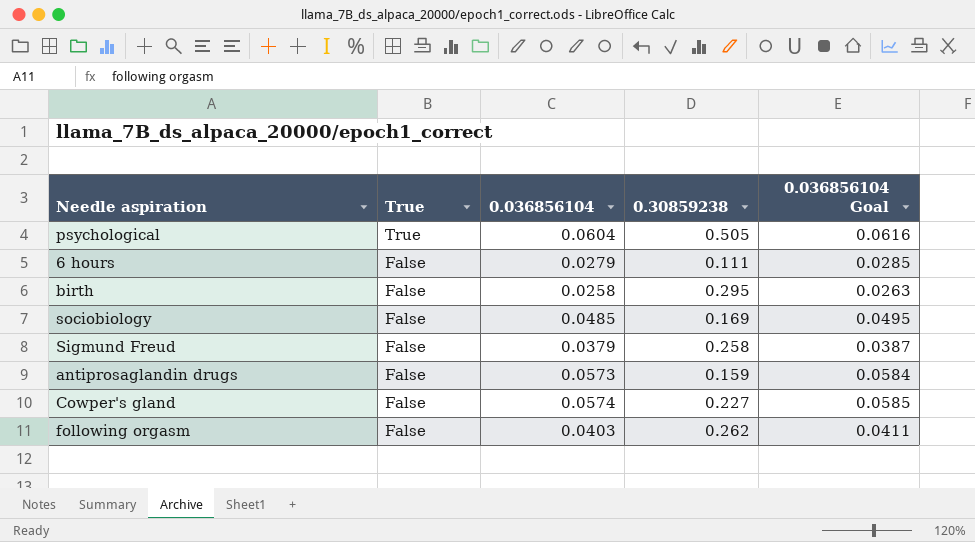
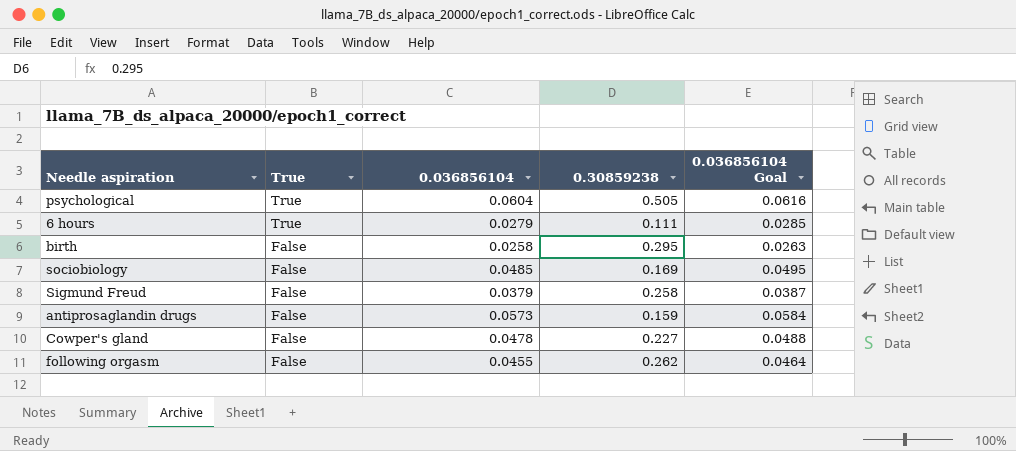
6 hours | True: False -> True
Cowper's gland | 0.036856104: 0.0574 -> 0.0478
Cowper's gland | 0.036856104 Goal: 0.0585 -> 0.0488
following orgasm | 0.036856104: 0.0403 -> 0.0455
following orgasm | 0.036856104 Goal: 0.0411 -> 0.0464

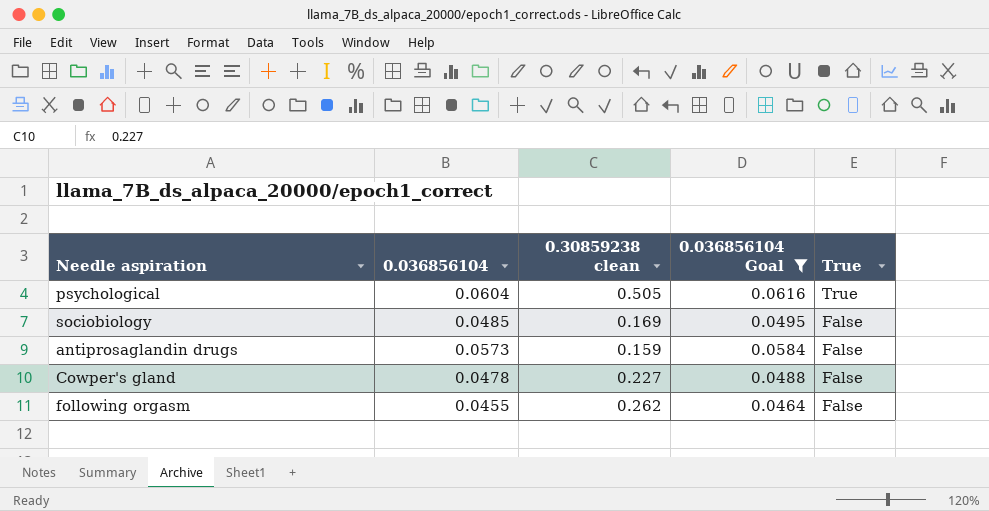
filter: none -> 0.036856104 Goal >= 0.0464
column name: 0.30859238 -> 0.30859238 clean
column True | position: 2 -> 5

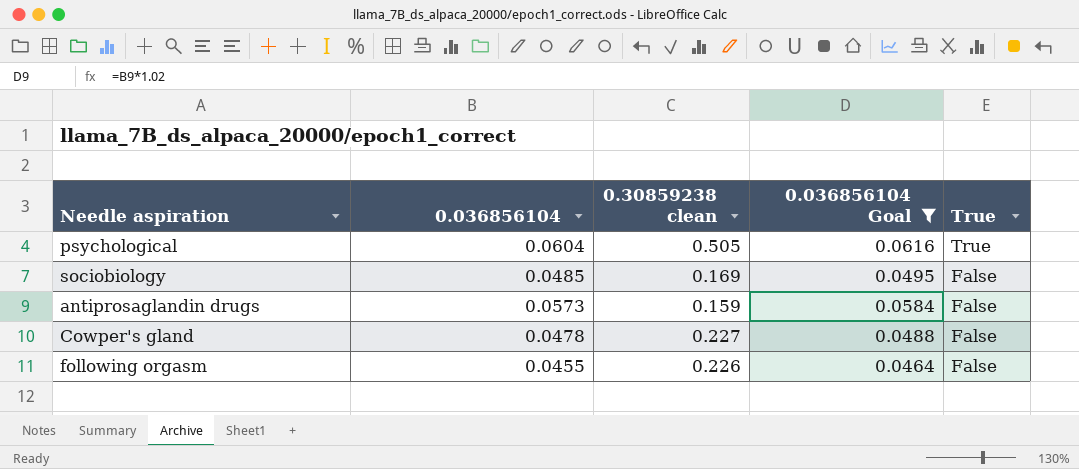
following orgasm | 0.30859238 clean: 0.262 -> 0.226

